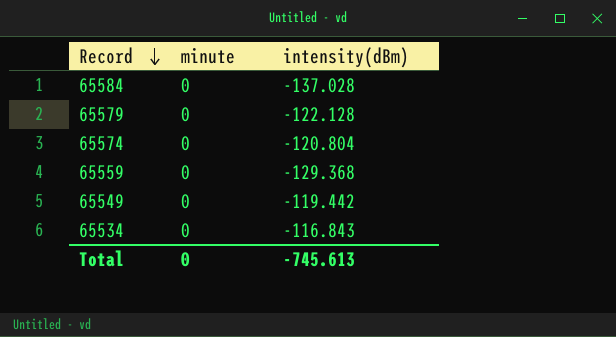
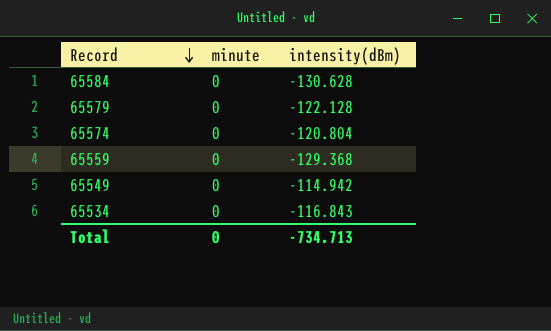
65584 | intensity(dBm): -137.028 -> -130.628
65549 | intensity(dBm): -119.442 -> -114.942
Total | intensity(dBm): -745.613 -> -734.713

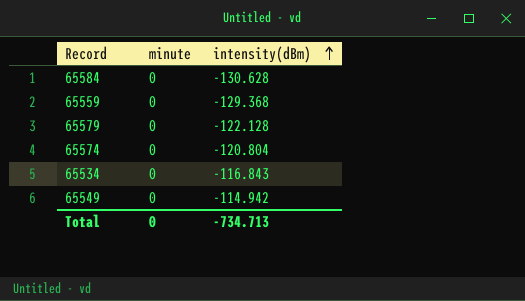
row order: Record descending -> intensity(dBm) ascending

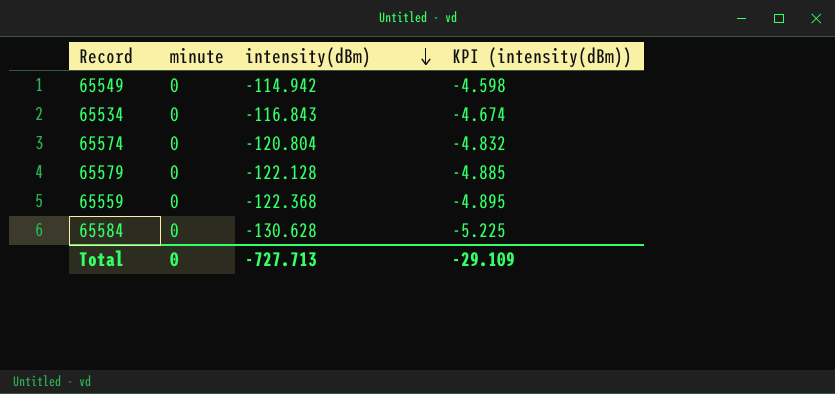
row order: intensity(dBm) ascending -> intensity(dBm) descending
column KPI (intensity(dBm)) | formula: none -> [intensity(dBm)] * 0.04
65559 | intensity(dBm): -129.368 -> -122.368
Total | intensity(dBm): -734.713 -> -727.713

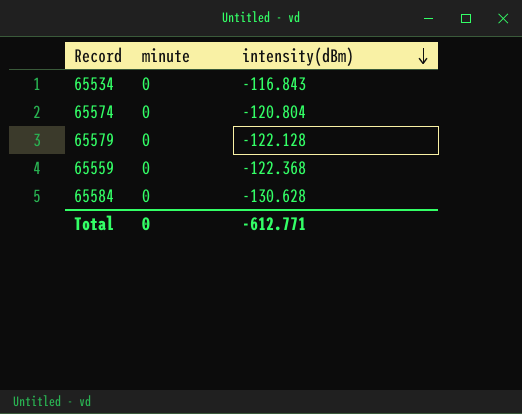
column KPI (intensity(dBm)) | formula: [intensity(dBm)] * 0.04 -> none
row 65549: 0 | -114.942 | -4.598 -> none
Total | intensity(dBm): -727.713 -> -612.771

